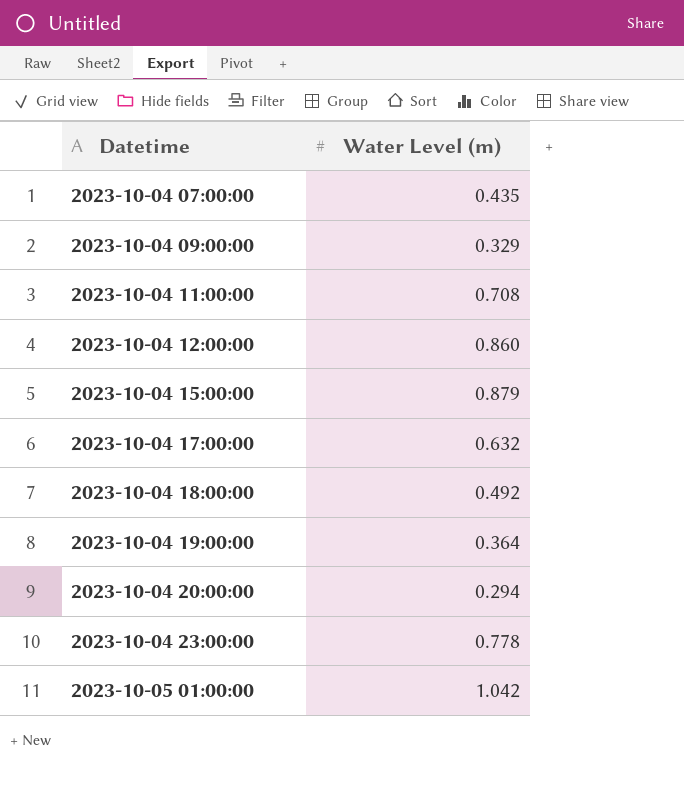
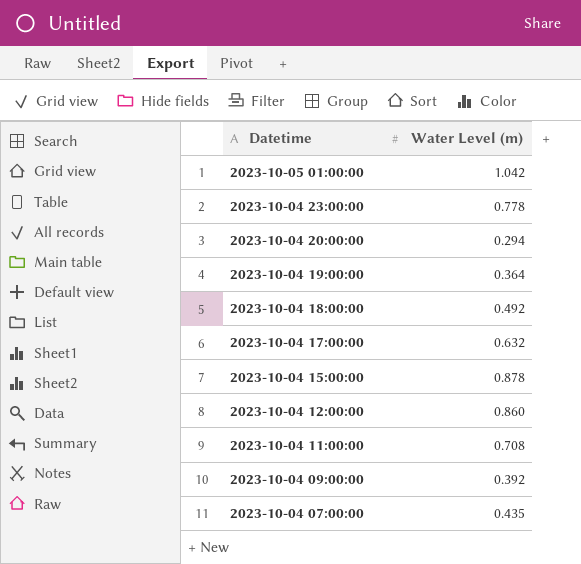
row order: Datetime ascending -> Datetime descending
2023-10-04 15:00:00 | Water Level (m): 0.879 -> 0.878
2023-10-04 09:00:00 | Water Level (m): 0.329 -> 0.392

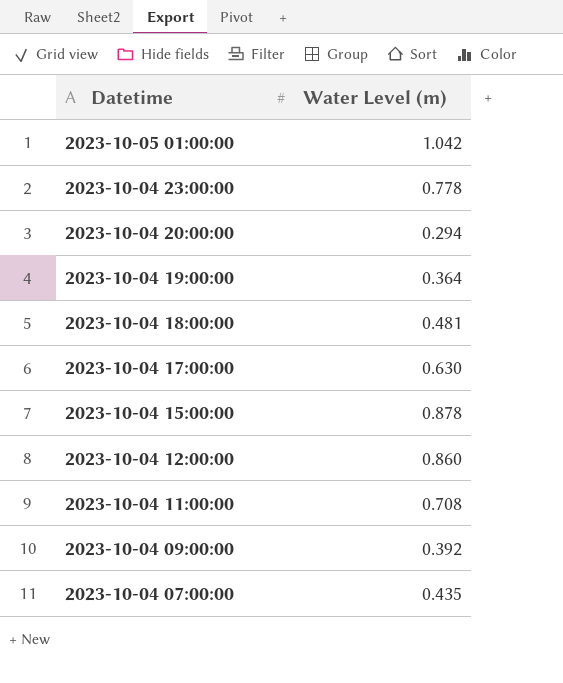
2023-10-04 18:00:00 | Water Level (m): 0.492 -> 0.481
2023-10-04 17:00:00 | Water Level (m): 0.632 -> 0.630

